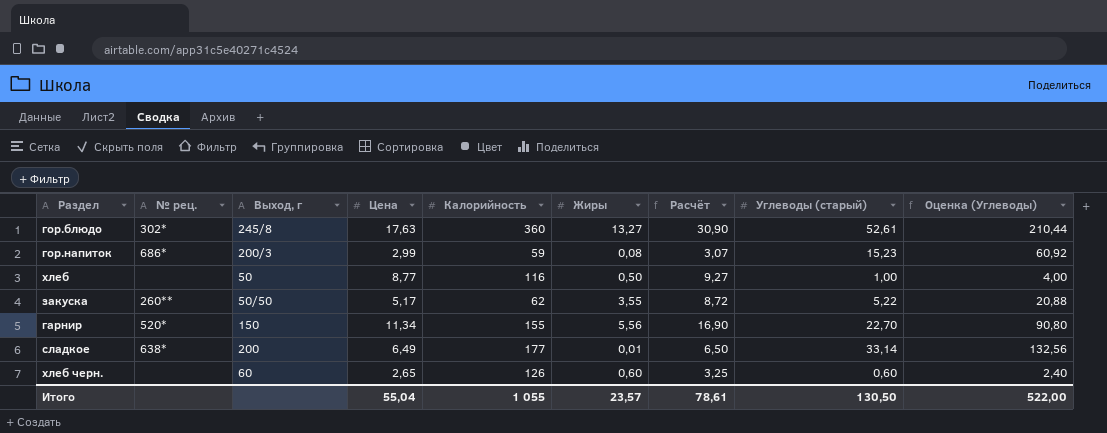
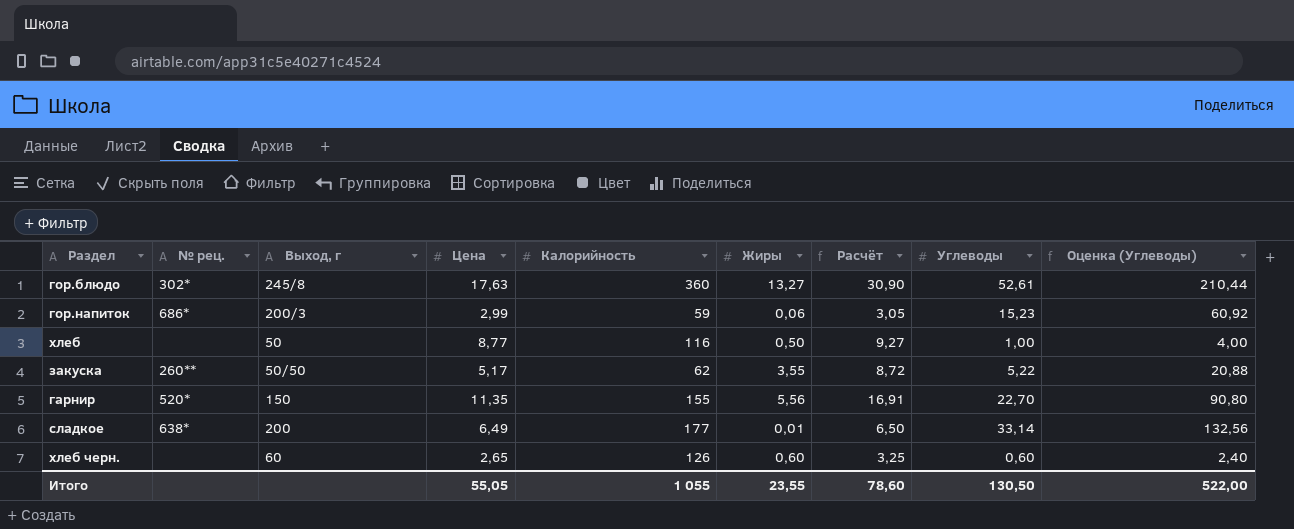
column name: Углеводы (старый) -> Углеводы
гор.напиток | Жиры: 0,08 -> 0,06
гор.напиток | Расчёт: 3,07 -> 3,05
гарнир | Цена: 11,34 -> 11,35
гарнир | Расчёт: 16,90 -> 16,91
Итого | Цена: 55,04 -> 55,05
Итого | Жиры: 23,57 -> 23,55
Итого | Расчёт: 78,61 -> 78,60

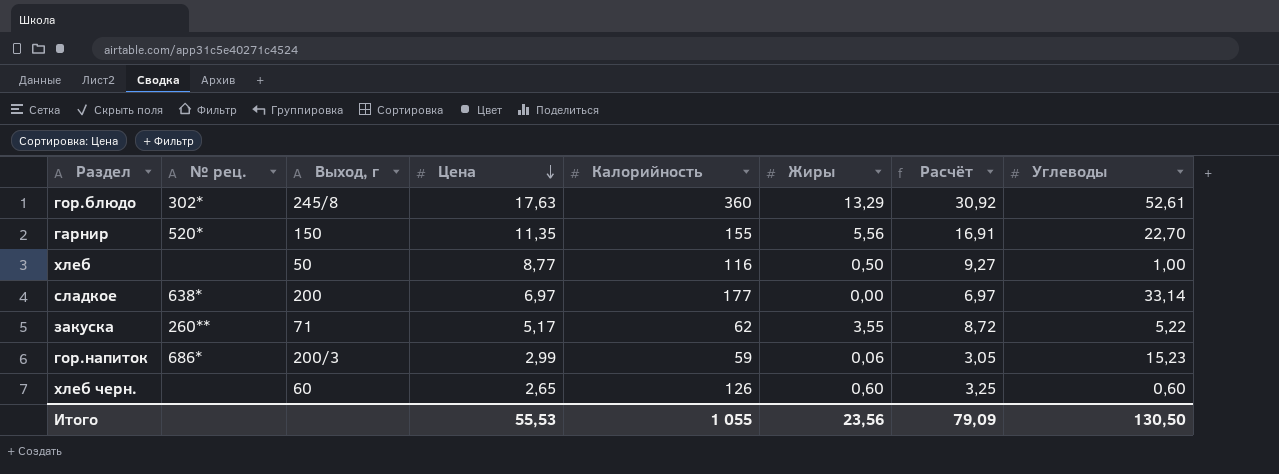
row order: none -> Цена descending
column Оценка (Углеводы) | formula: [Углеводы] * 4 -> none
гор.блюдо | Жиры: 13,27 -> 13,29
гор.блюдо | Расчёт: 30,90 -> 30,92
сладкое | Цена: 6,49 -> 6,97
сладкое | Жиры: 0,01 -> 0,00
сладкое | Расчёт: 6,50 -> 6,97
закуска | Выход, г: 50/50 -> 71
Итого | Цена: 55,05 -> 55,53
Итого | Жиры: 23,55 -> 23,56
Итого | Расчёт: 78,60 -> 79,09

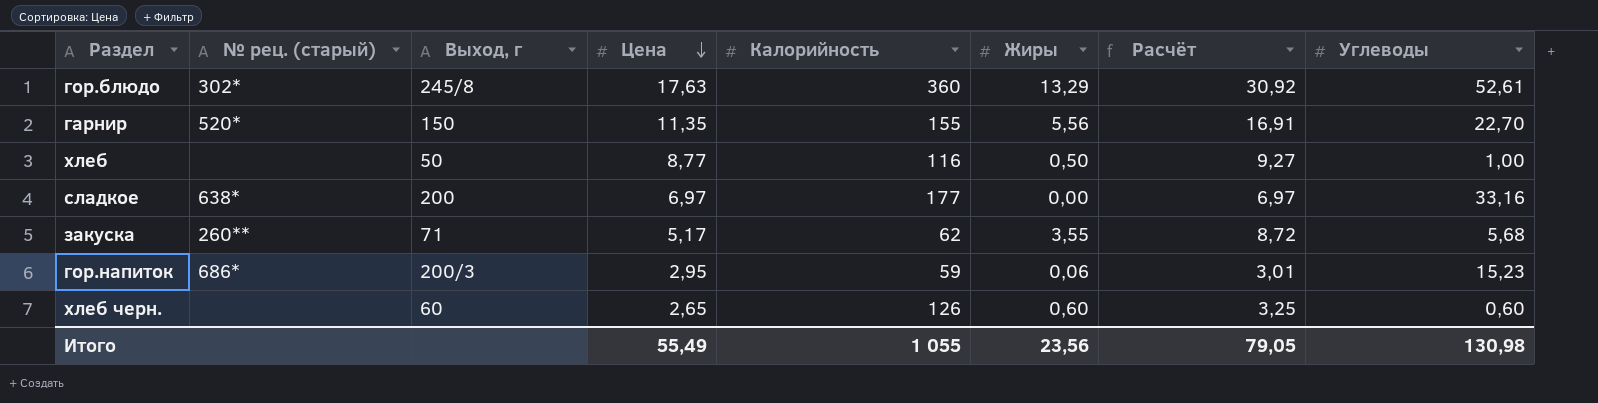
column name: № рец. -> № рец. (старый)
сладкое | Углеводы: 33,14 -> 33,16
закуска | Углеводы: 5,22 -> 5,68
гор.напиток | Цена: 2,99 -> 2,95
гор.напиток | Расчёт: 3,05 -> 3,01
Итого | Цена: 55,53 -> 55,49
Итого | Расчёт: 79,09 -> 79,05
Итого | Углеводы: 130,50 -> 130,98

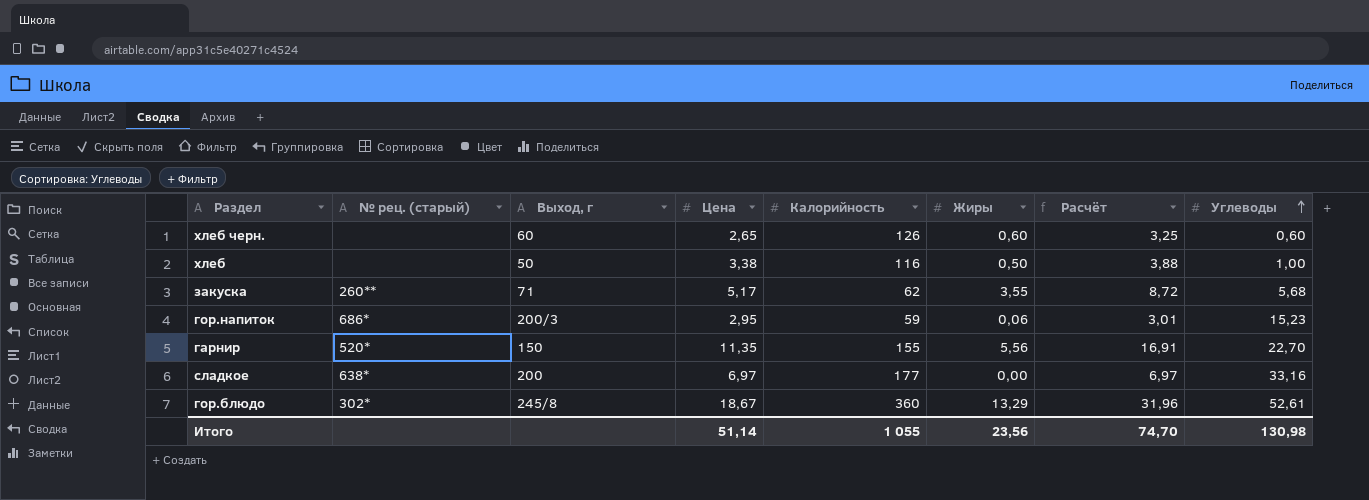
row order: Цена descending -> Углеводы ascending
хлеб | Цена: 8,77 -> 3,38
хлеб | Расчёт: 9,27 -> 3,88
гор.блюдо | Цена: 17,63 -> 18,67
гор.блюдо | Расчёт: 30,92 -> 31,96
Итого | Цена: 55,49 -> 51,14
Итого | Расчёт: 79,05 -> 74,70

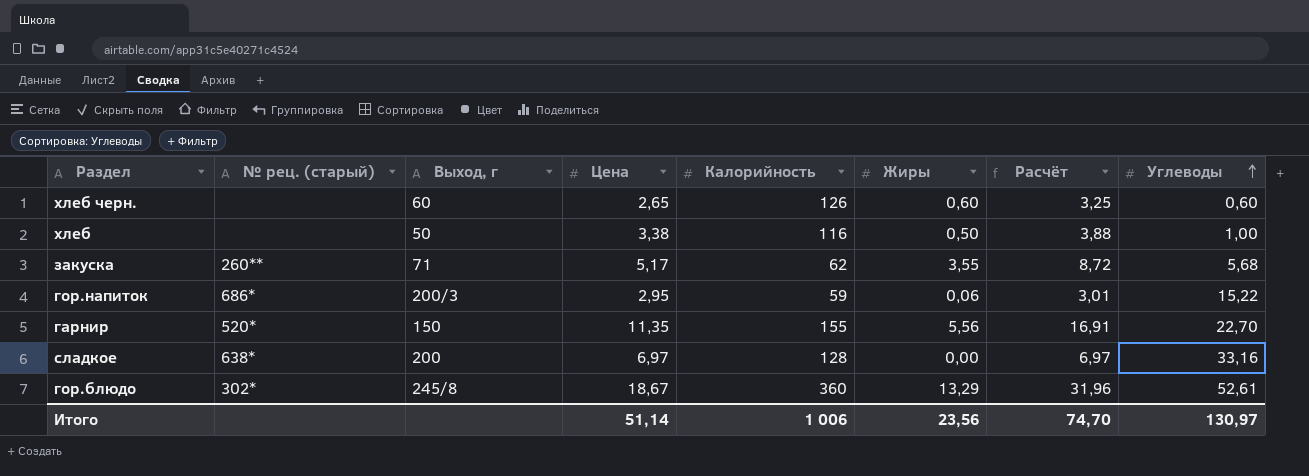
гор.напиток | Углеводы: 15,23 -> 15,22
сладкое | Калорийность: 177 -> 128
Итого | Калорийность: 1 055 -> 1 006
Итого | Углеводы: 130,98 -> 130,97

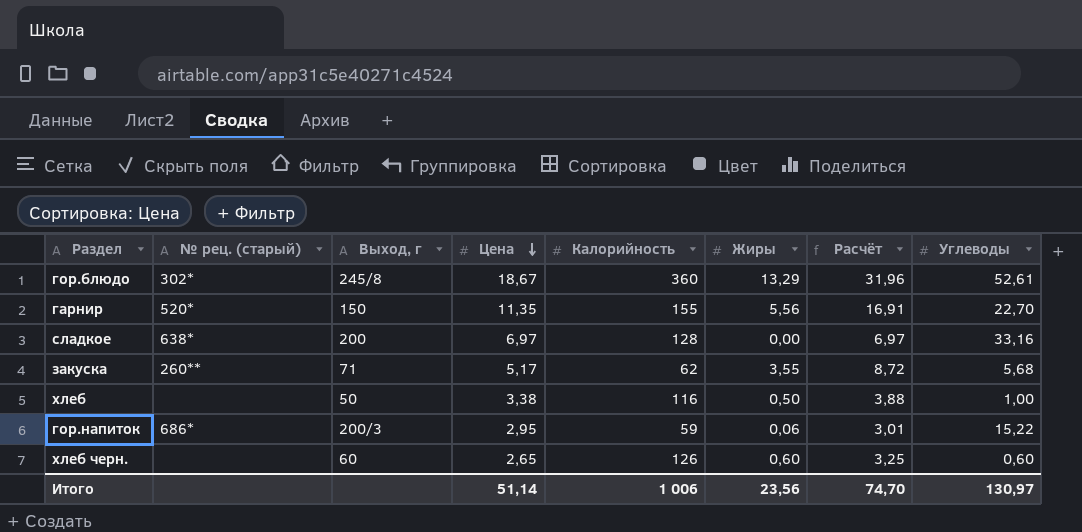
row order: Углеводы ascending -> Цена descending

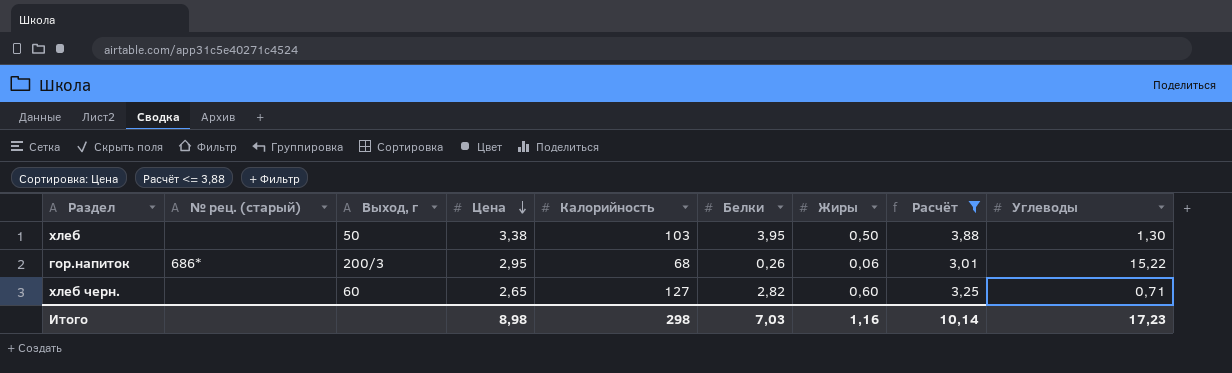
filter: none -> Расчёт <= 3,88
column Белки | position: none -> 6
хлеб | Калорийность: 116 -> 103
хлеб | Углеводы: 1,00 -> 1,30
гор.напиток | Калорийность: 59 -> 68
хлеб черн. | Калорийность: 126 -> 127
хлеб черн. | Углеводы: 0,60 -> 0,71
Итого | Цена: 51,14 -> 8,98
Итого | Калорийность: 1 006 -> 298
Итого | Жиры: 23,56 -> 1,16
Итого | Расчёт: 74,70 -> 10,14
Итого | Углеводы: 130,97 -> 17,23

